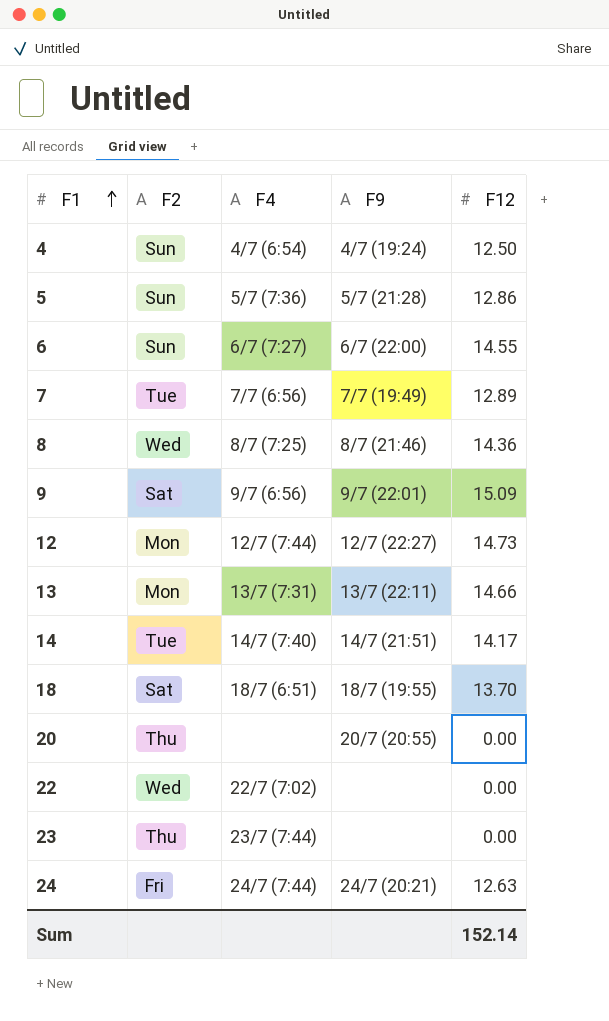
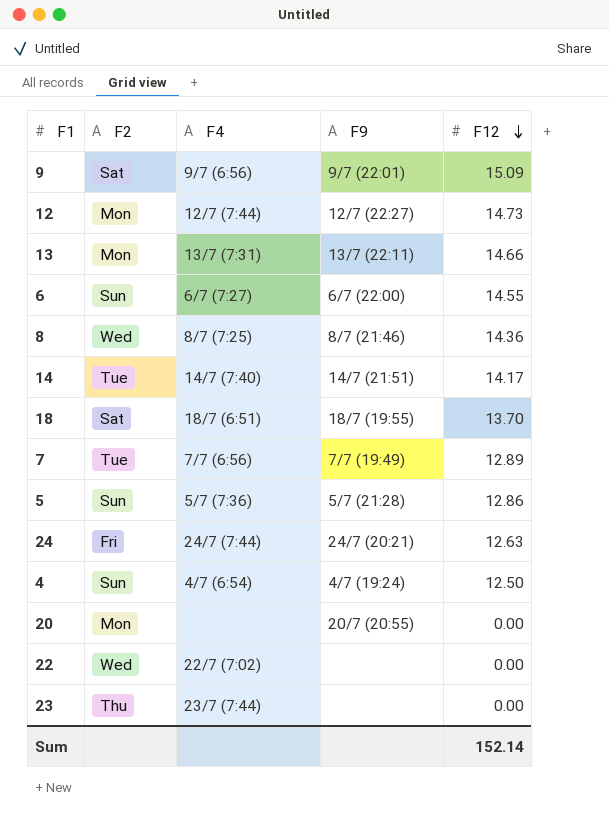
row order: F1 ascending -> F12 descending
20 | F2: Thu -> Mon

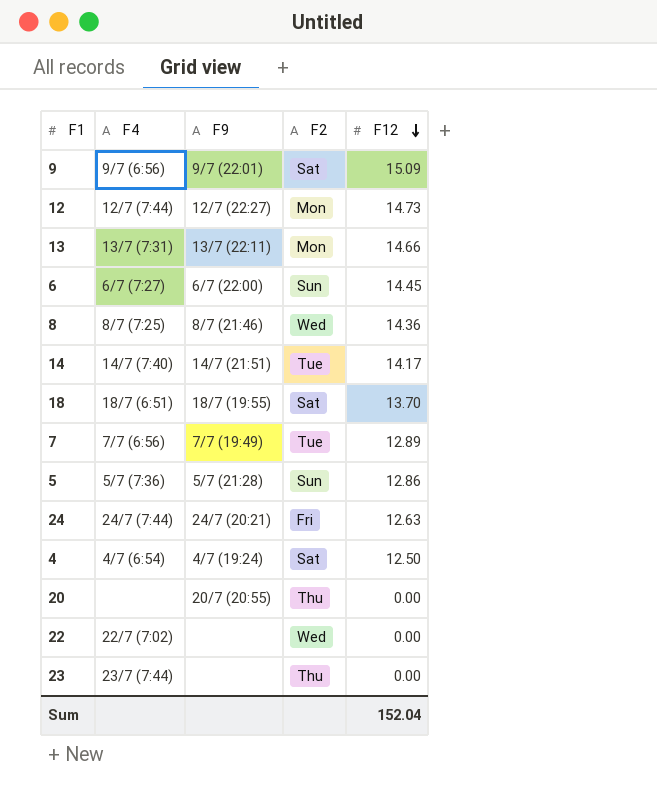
column F2 | position: 2 -> 4
6 | F12: 14.55 -> 14.45
4 | F2: Sun -> Sat
20 | F2: Mon -> Thu
Sum | F12: 152.14 -> 152.04

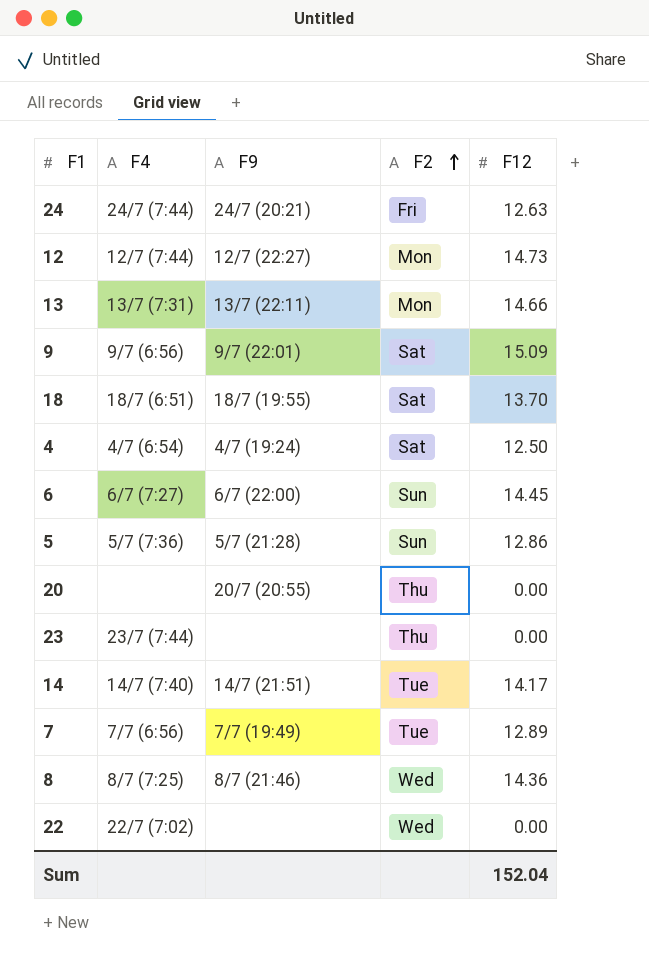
row order: F12 descending -> F2 ascending

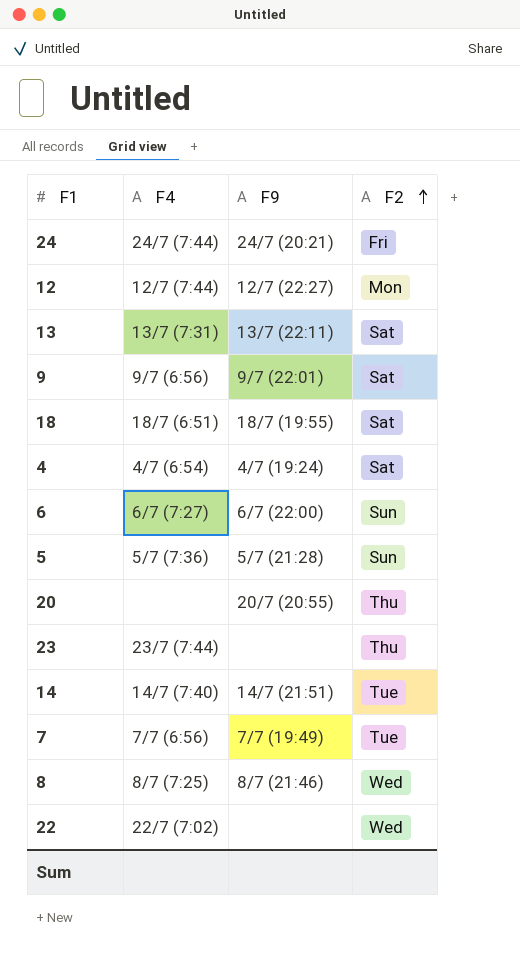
column F12 | position: 5 -> none
13 | F2: Mon -> Sat

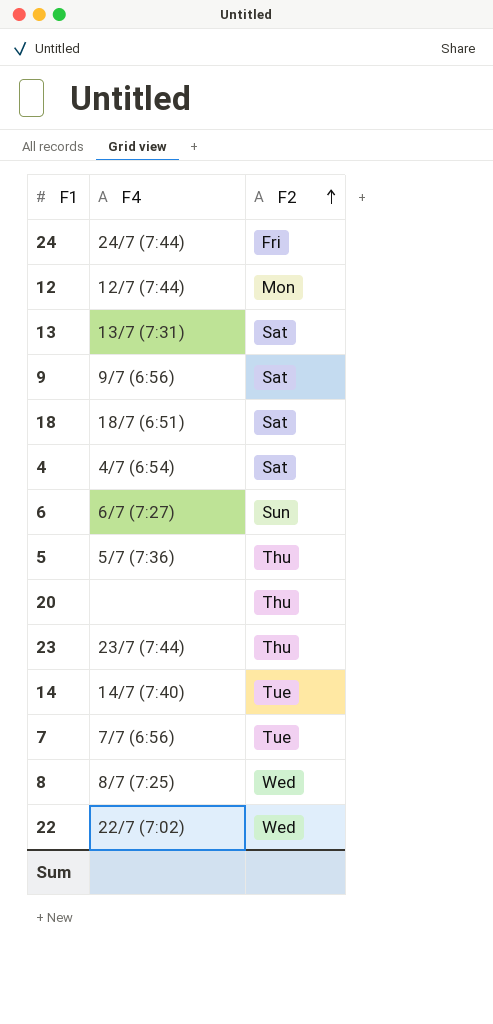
column F9 | position: 3 -> none
5 | F2: Sun -> Thu

